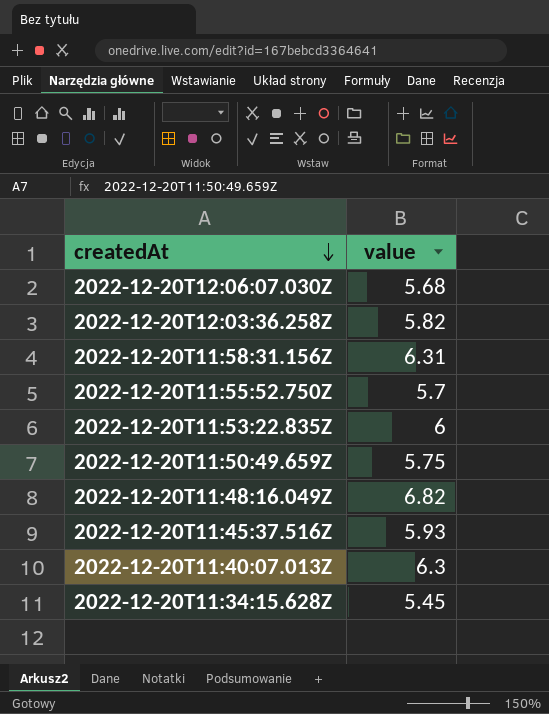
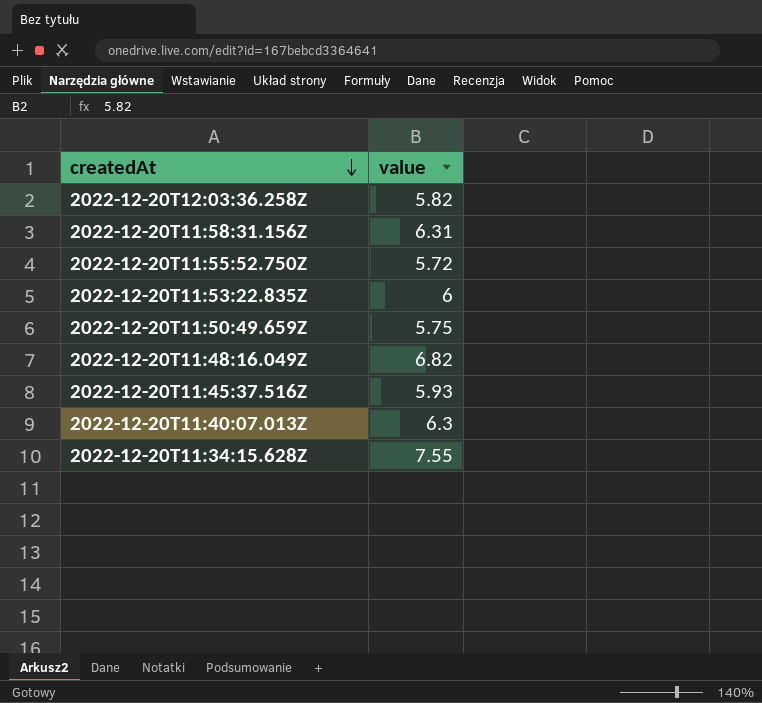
row 2022-12-20T12:06:07.030Z: 5.68 -> none
2022-12-20T11:55:52.750Z | value: 5.7 -> 5.72
2022-12-20T11:34:15.628Z | value: 5.45 -> 7.55

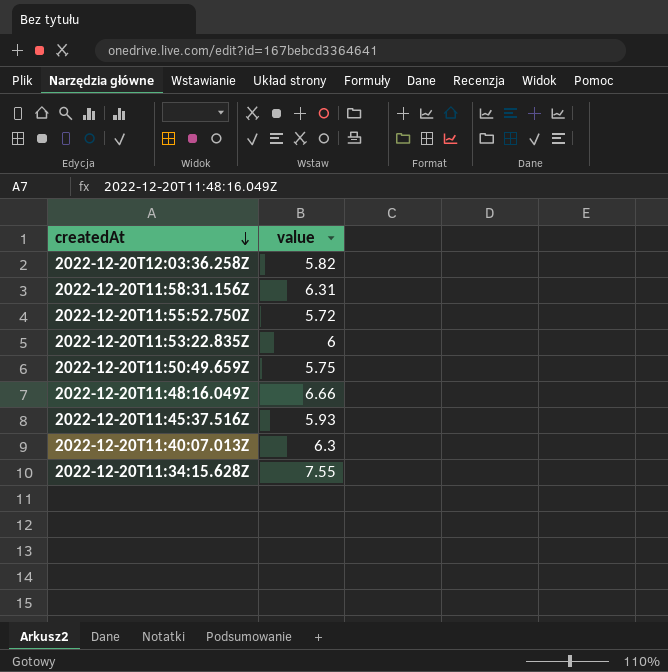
2022-12-20T11:48:16.049Z | value: 6.82 -> 6.66

